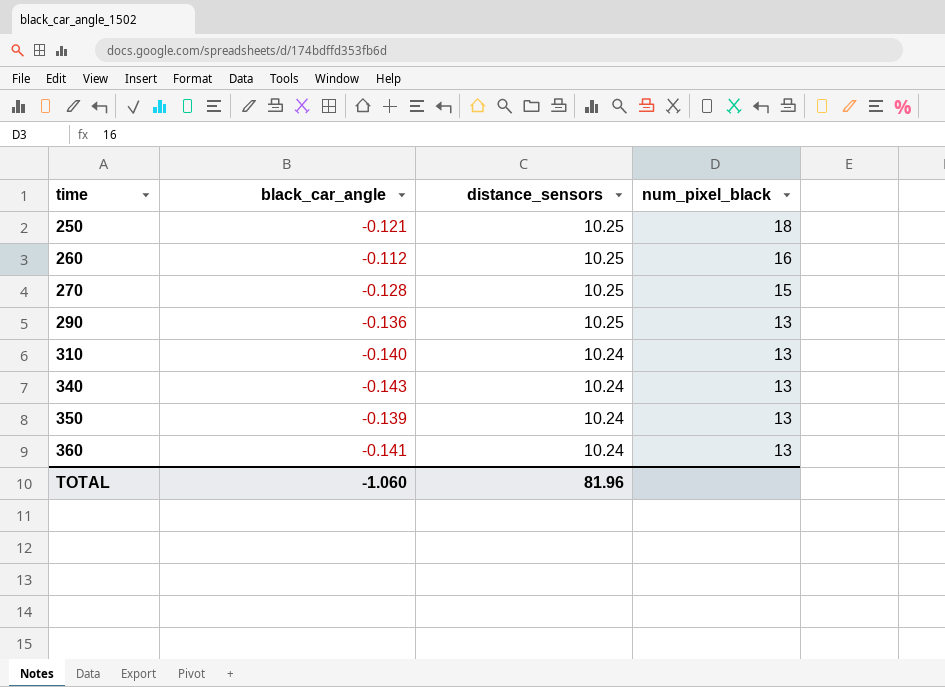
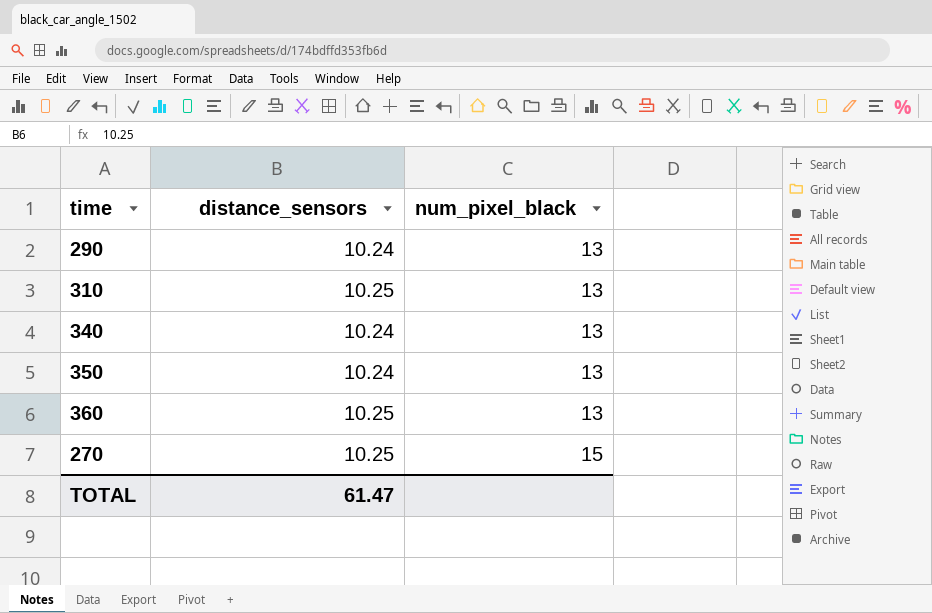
row order: time ascending -> num_pixel_black ascending
column black_car_angle | position: 2 -> none
row 250: -0.121 | 10.25 | 18 -> none
row 260: -0.112 | 10.25 | 16 -> none
290 | distance_sensors: 10.25 -> 10.24
310 | distance_sensors: 10.24 -> 10.25
360 | distance_sensors: 10.24 -> 10.25
TOTAL | distance_sensors: 81.96 -> 61.47

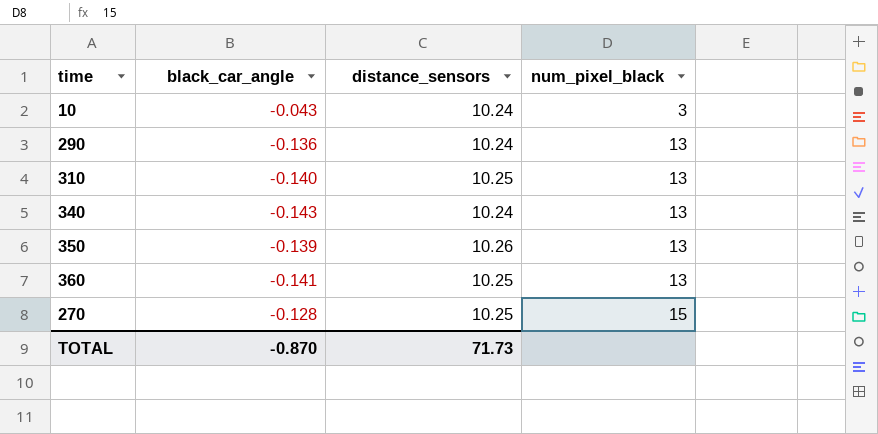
column black_car_angle | position: none -> 2
row 10: none -> -0.043 | 10.24 | 3
350 | distance_sensors: 10.24 -> 10.26
TOTAL | distance_sensors: 61.47 -> 71.73

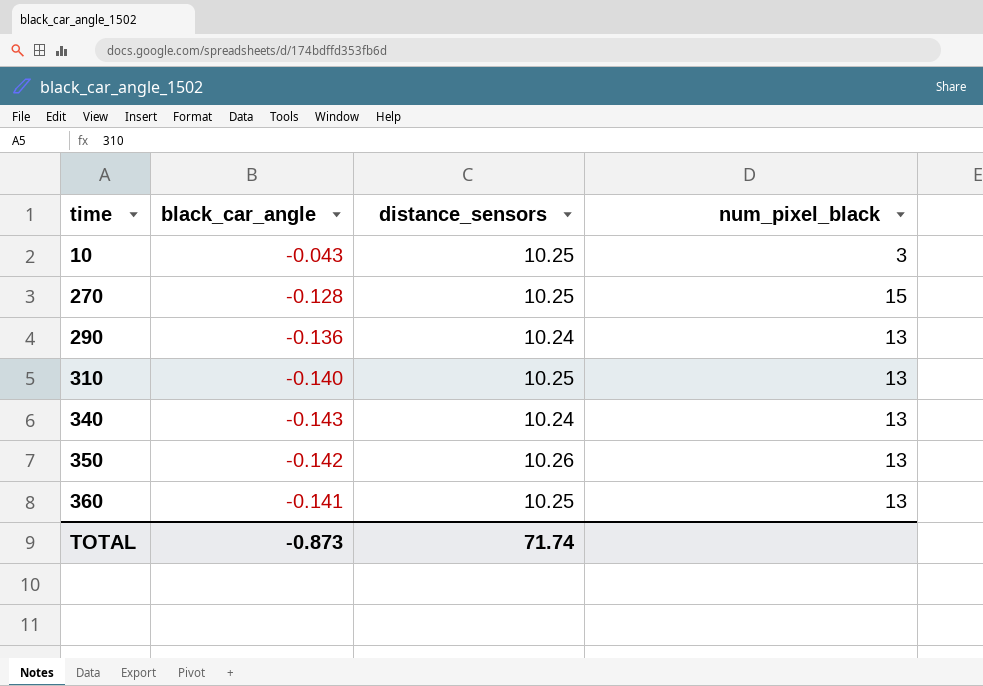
row order: num_pixel_black ascending -> time ascending
10 | distance_sensors: 10.24 -> 10.25
350 | black_car_angle: -0.139 -> -0.142
TOTAL | black_car_angle: -0.870 -> -0.873
TOTAL | distance_sensors: 71.73 -> 71.74

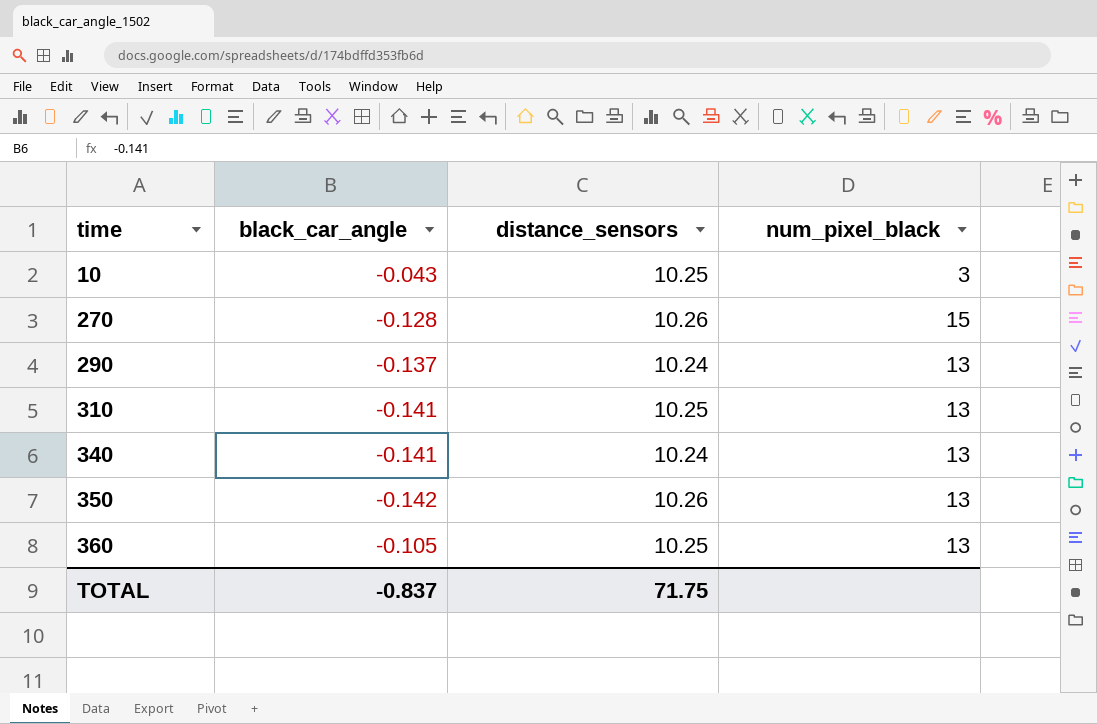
270 | distance_sensors: 10.25 -> 10.26
290 | black_car_angle: -0.136 -> -0.137
310 | black_car_angle: -0.140 -> -0.141
340 | black_car_angle: -0.143 -> -0.141
360 | black_car_angle: -0.141 -> -0.105
TOTAL | black_car_angle: -0.873 -> -0.837
TOTAL | distance_sensors: 71.74 -> 71.75

